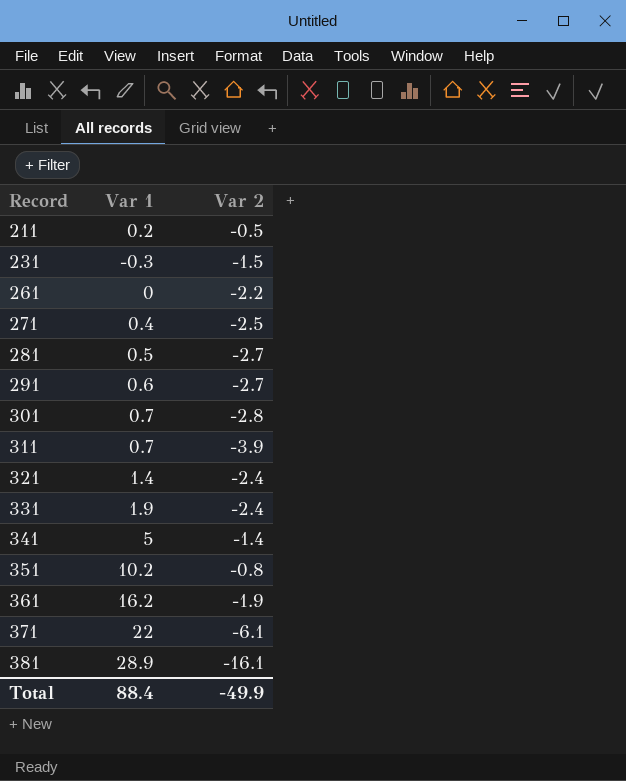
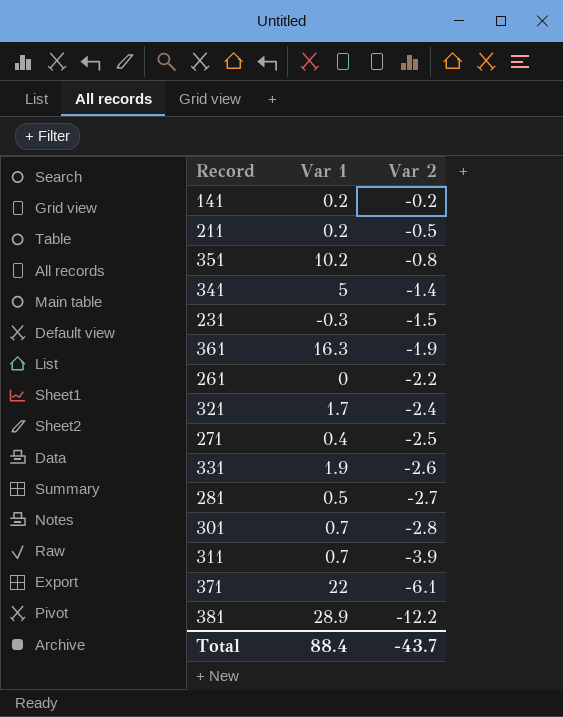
row order: Record ascending -> Var 2 descending
row 291: 0.6 | -2.7 -> none
row 141: none -> 0.2 | -0.2
361 | Var 1: 16.2 -> 16.3
321 | Var 1: 1.4 -> 1.7
331 | Var 2: -2.4 -> -2.6
381 | Var 2: -16.1 -> -12.2
Total | Var 2: -49.9 -> -43.7

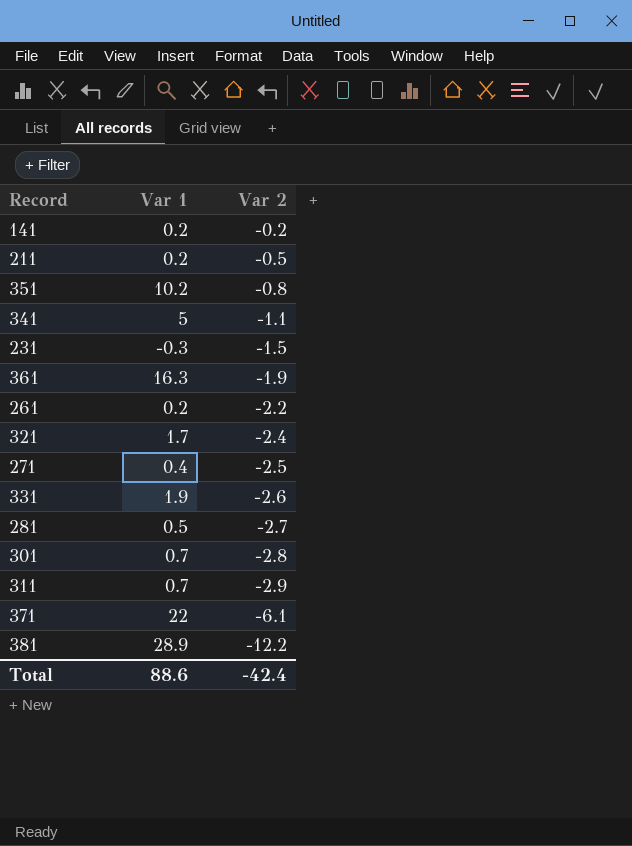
341 | Var 2: -1.4 -> -1.1
261 | Var 1: 0 -> 0.2
311 | Var 2: -3.9 -> -2.9
Total | Var 1: 88.4 -> 88.6
Total | Var 2: -43.7 -> -42.4

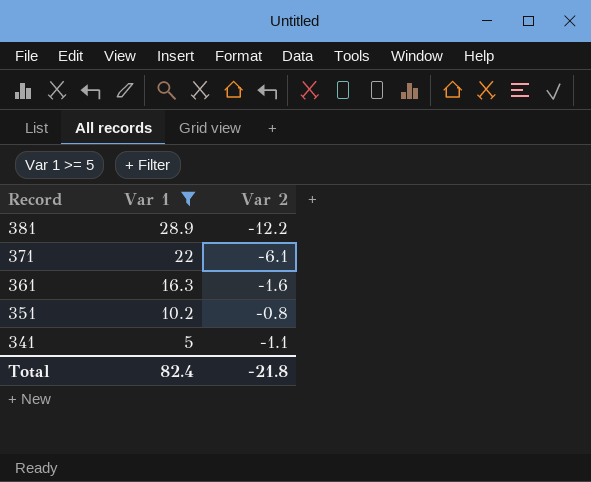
filter: none -> Var 1 >= 5
row order: Var 2 descending -> Record descending
361 | Var 2: -1.9 -> -1.6
Total | Var 1: 88.6 -> 82.4
Total | Var 2: -42.4 -> -21.8

